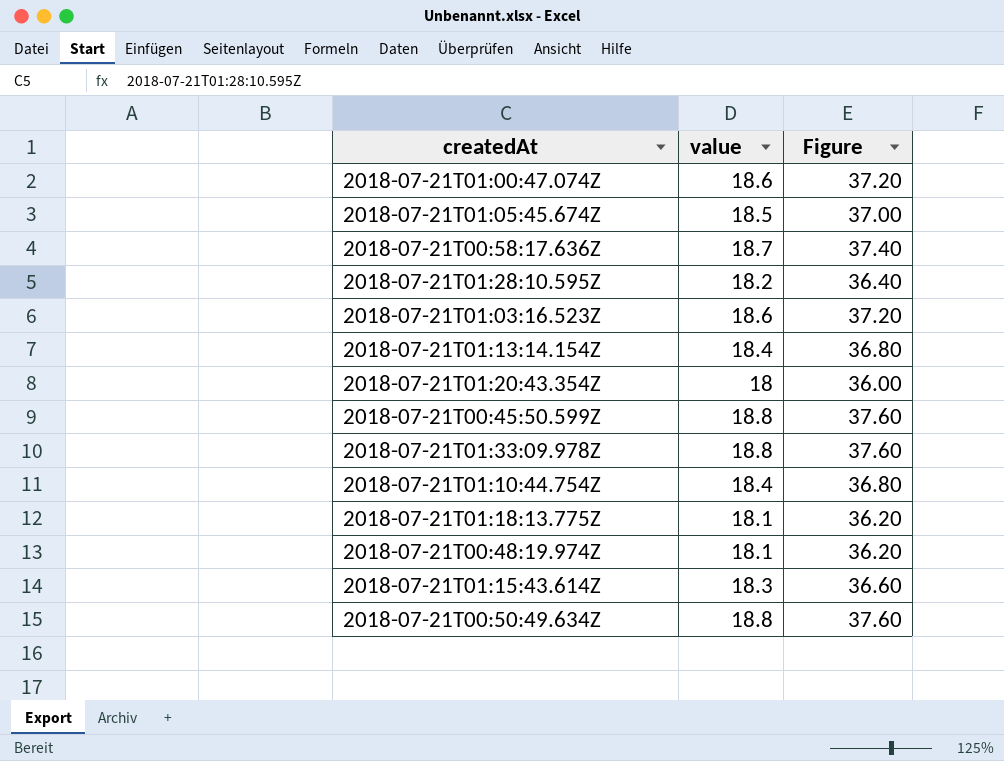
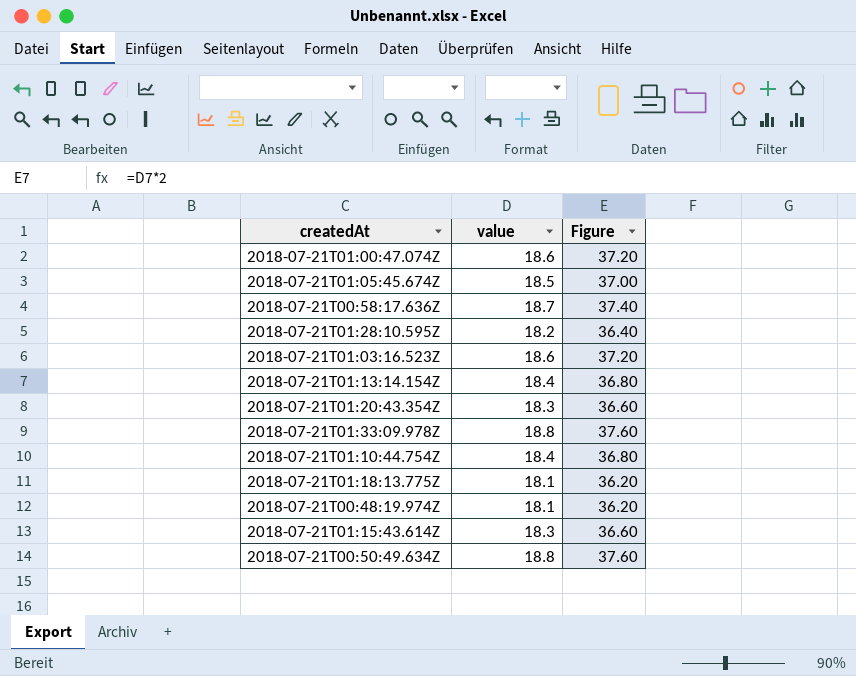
row 2018-07-21T00:45:50.599Z: 18.8 | 37.60 -> none
2018-07-21T01:20:43.354Z | value: 18 -> 18.3
2018-07-21T01:20:43.354Z | Figure: 36.00 -> 36.60

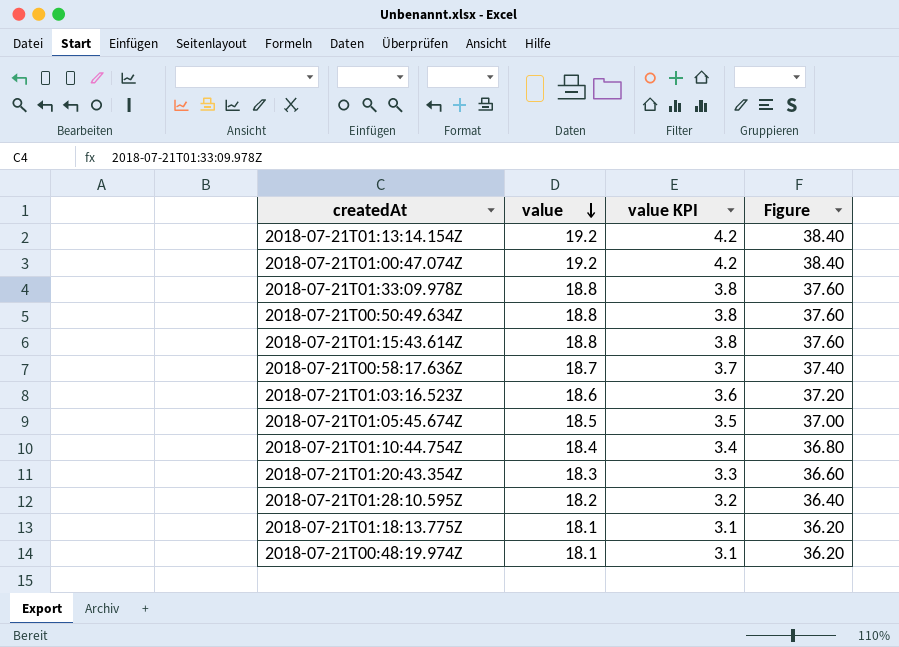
row order: none -> value descending
column value KPI | formula: none -> [value] - 15
2018-07-21T01:13:14.154Z | value: 18.4 -> 19.2
2018-07-21T01:13:14.154Z | Figure: 36.80 -> 38.40
2018-07-21T01:00:47.074Z | value: 18.6 -> 19.2
2018-07-21T01:00:47.074Z | Figure: 37.20 -> 38.40
2018-07-21T01:15:43.614Z | value: 18.3 -> 18.8
2018-07-21T01:15:43.614Z | Figure: 36.60 -> 37.60

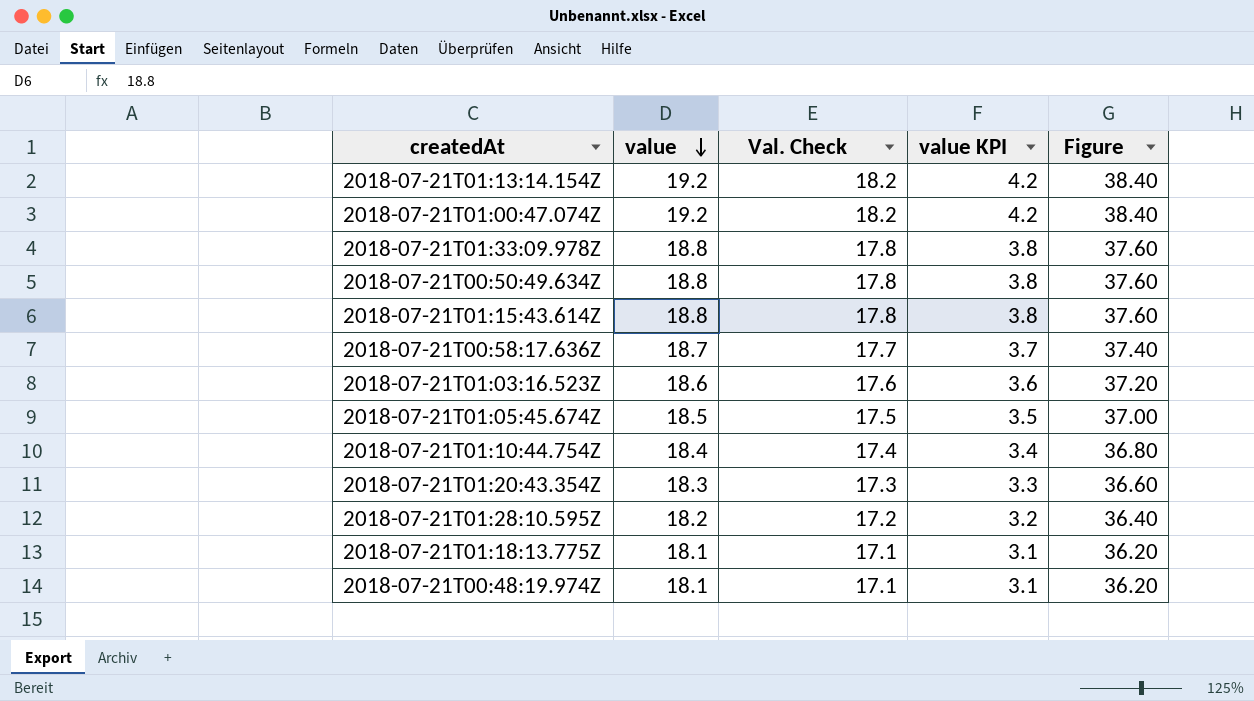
column Val. Check | formula: none -> [value] - 1

